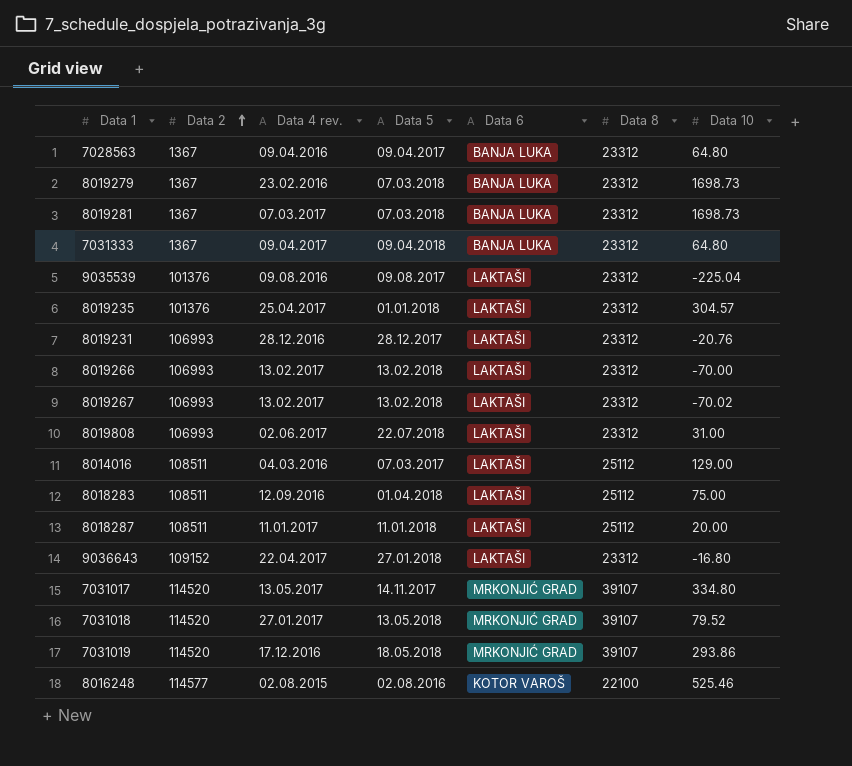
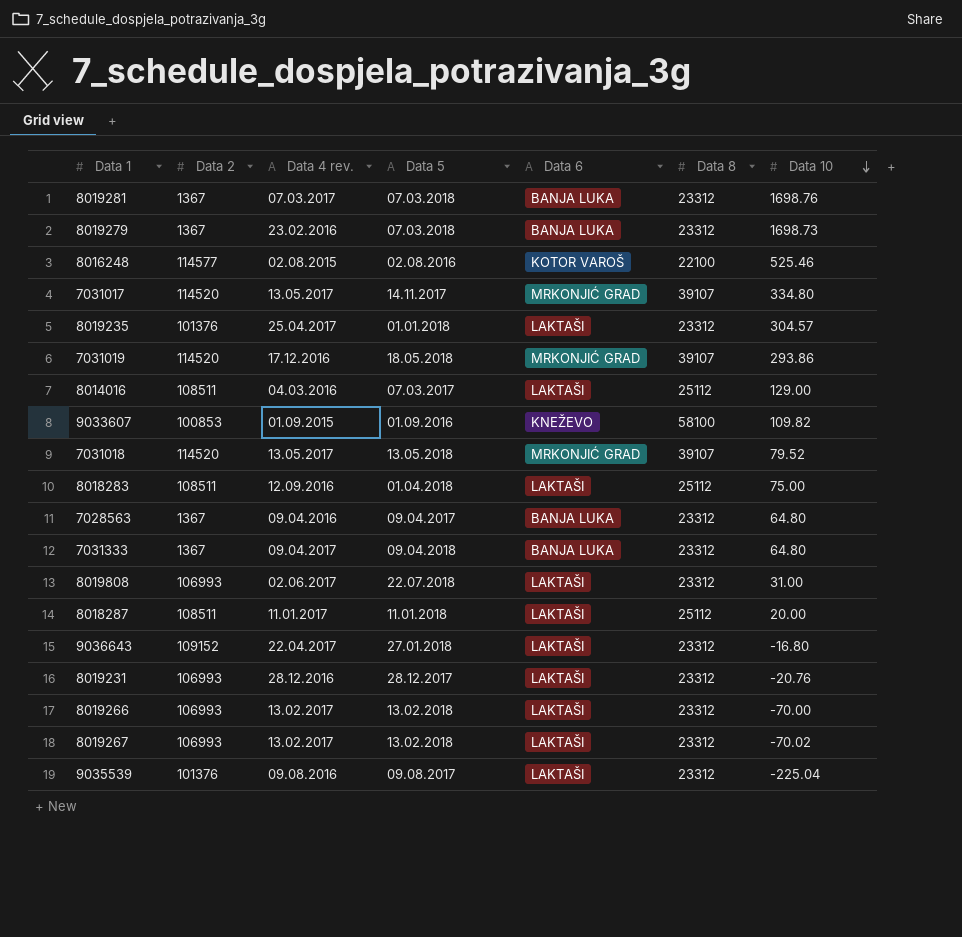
row order: Data 2 ascending -> Data 10 descending
8019281 | Data 10: 1698.73 -> 1698.76
row 9033607: none -> 100853 | 01.09.2015 | 01.09.2016 | KNEŽEVO | 58100 | 109.82
7031018 | Data 4 rev.: 27.01.2017 -> 13.05.2017

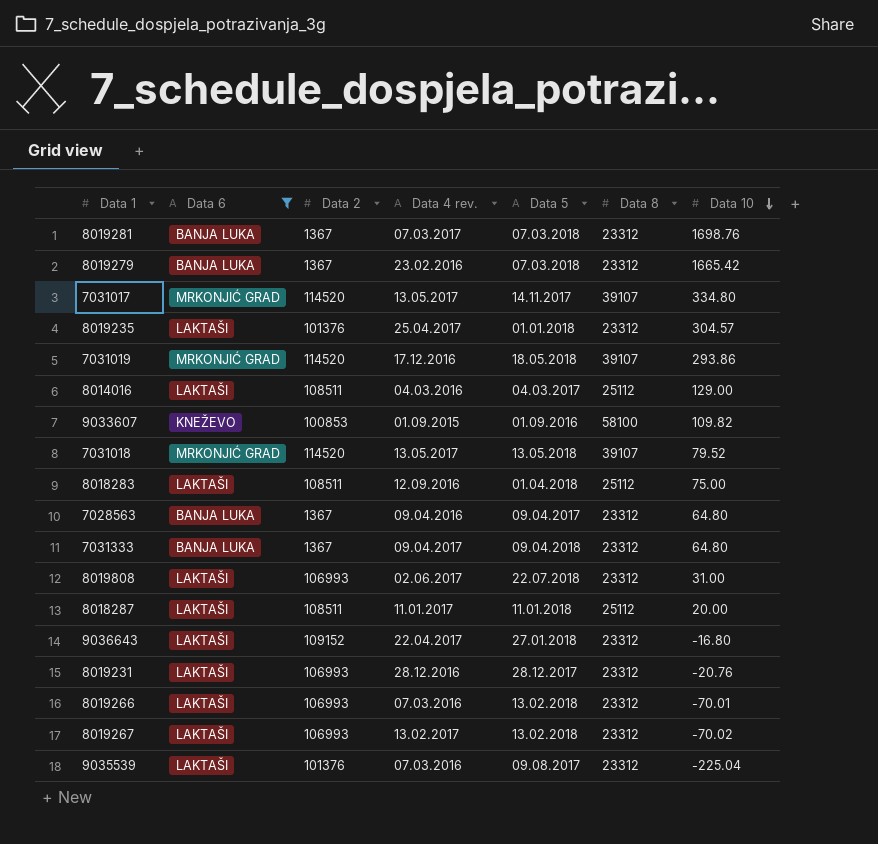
filter: none -> Data 6 != KOTOR VAROŠ
column Data 6 | position: 5 -> 2
8019279 | Data 10: 1698.73 -> 1665.42
8014016 | Data 5: 07.03.2017 -> 04.03.2017
8019266 | Data 4 rev.: 13.02.2017 -> 07.03.2016
8019266 | Data 10: -70.00 -> -70.01
9035539 | Data 4 rev.: 09.08.2016 -> 07.03.2016

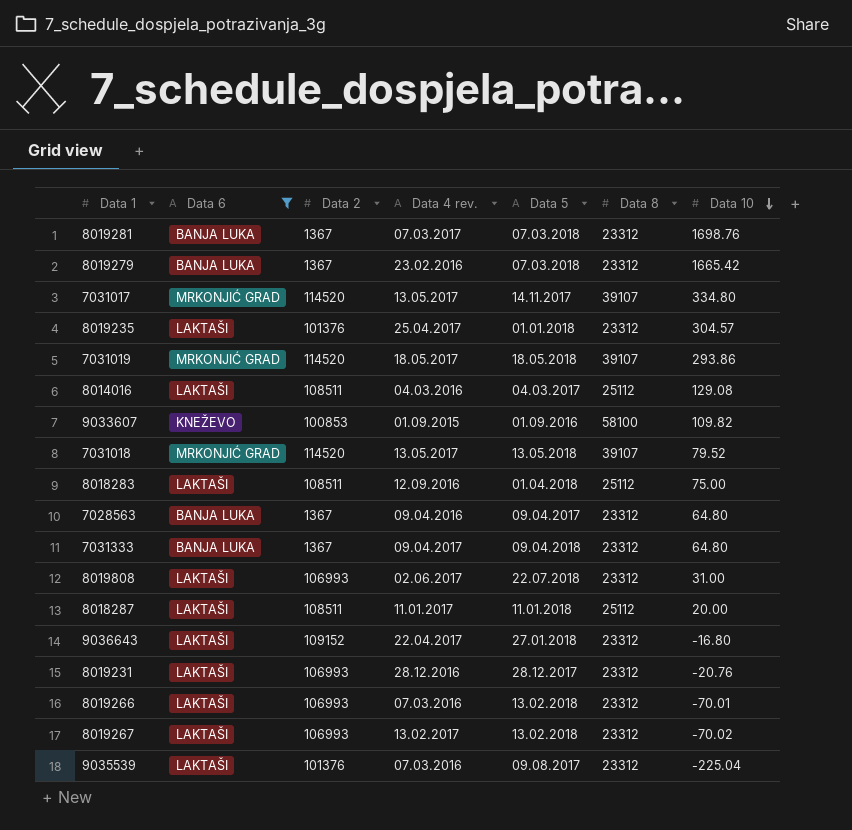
7031019 | Data 4 rev.: 17.12.2016 -> 18.05.2017
8014016 | Data 10: 129.00 -> 129.08

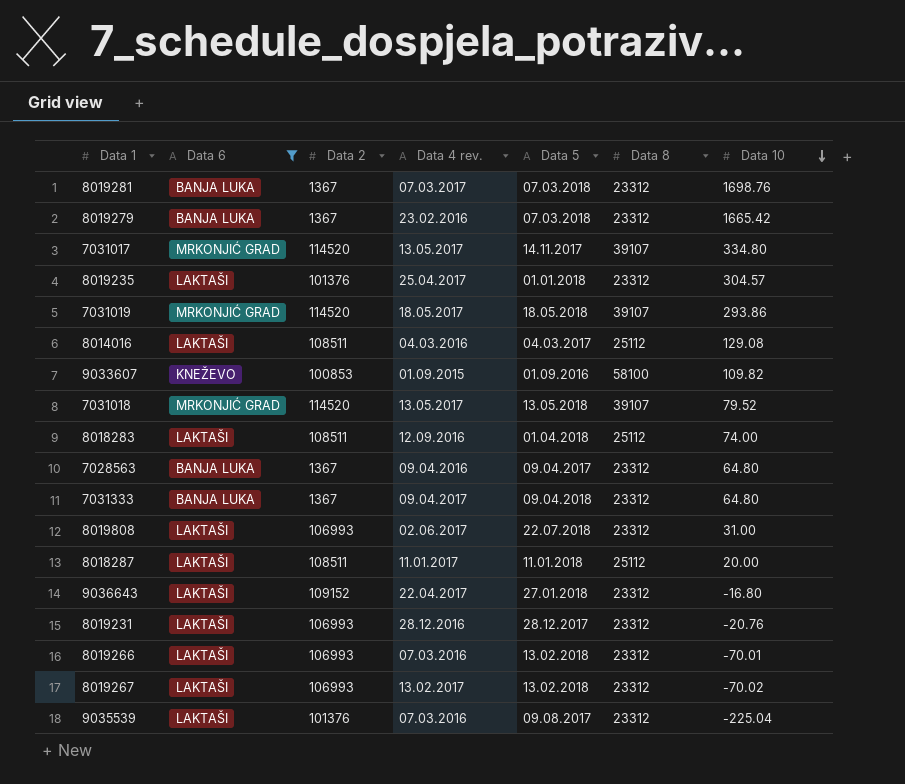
8018283 | Data 10: 75.00 -> 74.00

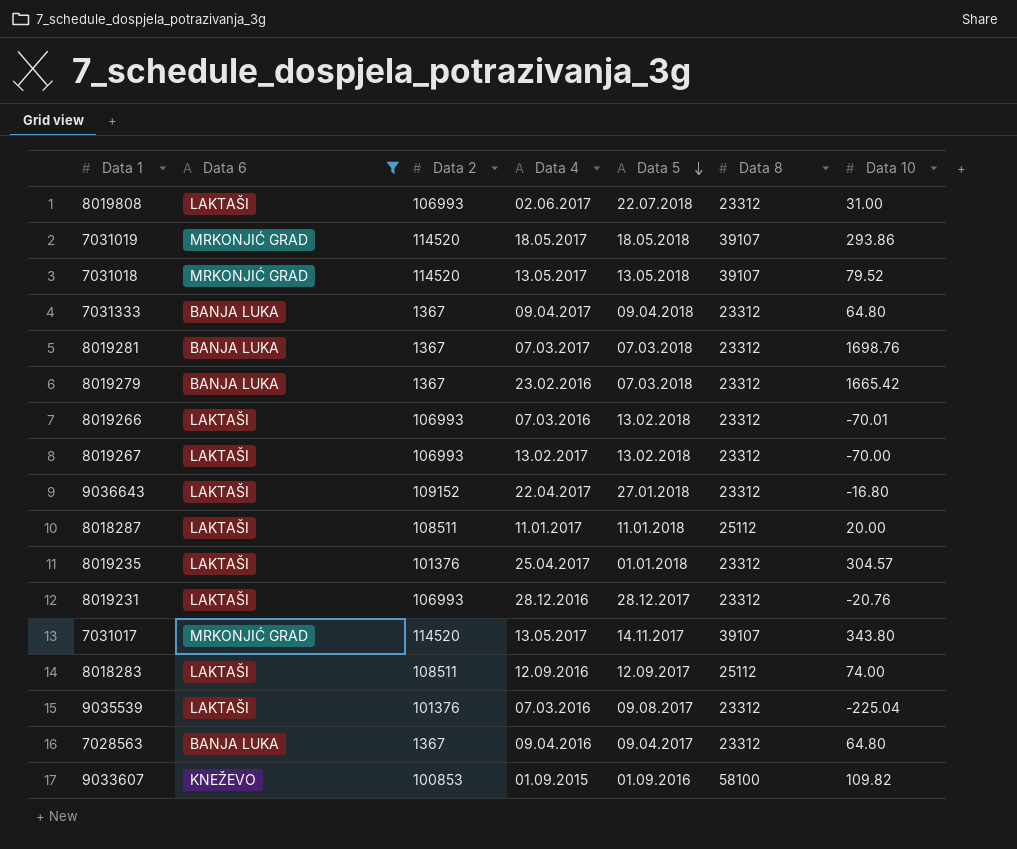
row order: Data 10 descending -> Data 5 descending
column name: Data 4 rev. -> Data 4
row 8014016: LAKTAŠI | 108511 | 04.03.2016 | 04.03.2017 | 25112 | 129.08 -> none
8019267 | Data 10: -70.02 -> -70.00
7031017 | Data 10: 334.80 -> 343.80
8018283 | Data 5: 01.04.2018 -> 12.09.2017

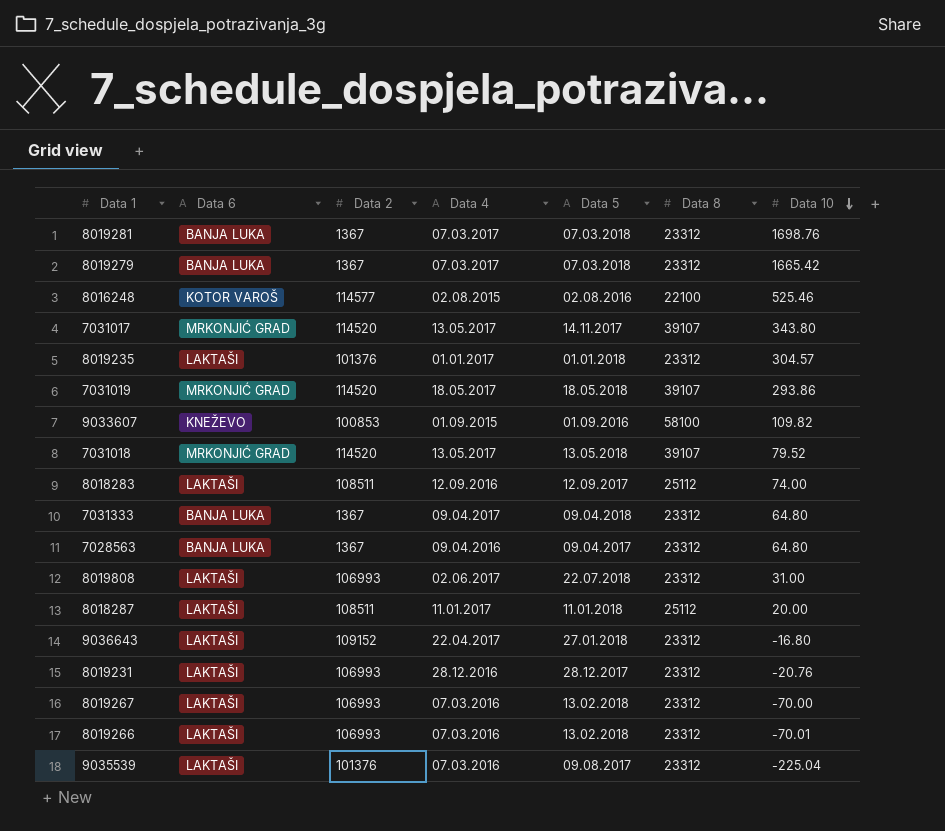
filter: Data 6 != KOTOR VAROŠ -> none
row order: Data 5 descending -> Data 10 descending
8019279 | Data 4: 23.02.2016 -> 07.03.2017
8019235 | Data 4: 25.04.2017 -> 01.01.2017
8019267 | Data 4: 13.02.2017 -> 07.03.2016

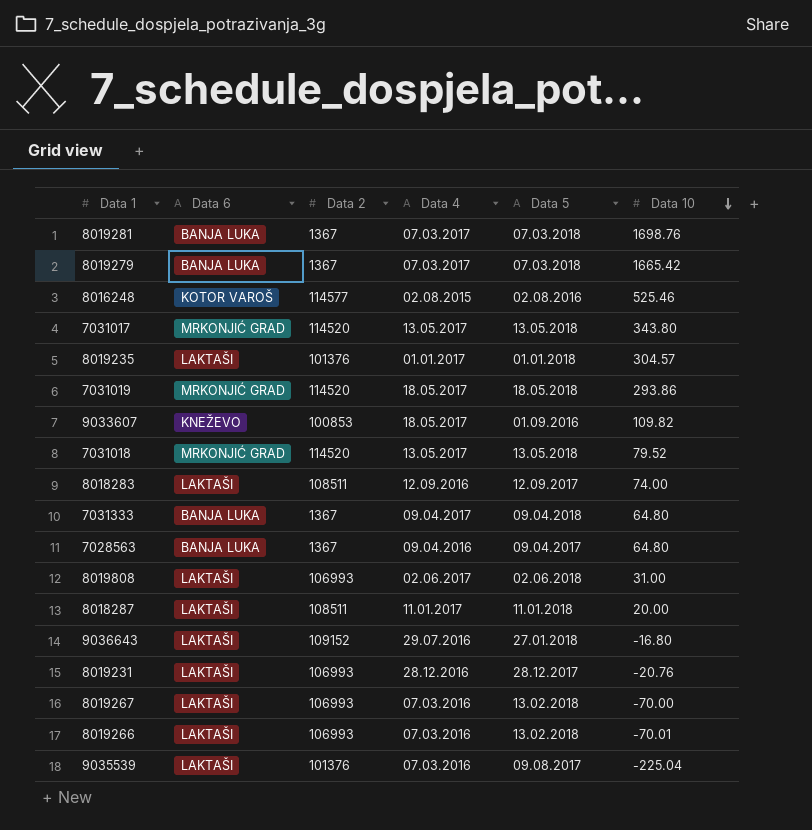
column Data 8 | position: 6 -> none
7031017 | Data 5: 14.11.2017 -> 13.05.2018
9033607 | Data 4: 01.09.2015 -> 18.05.2017
8019808 | Data 5: 22.07.2018 -> 02.06.2018
9036643 | Data 4: 22.04.2017 -> 29.07.2016

